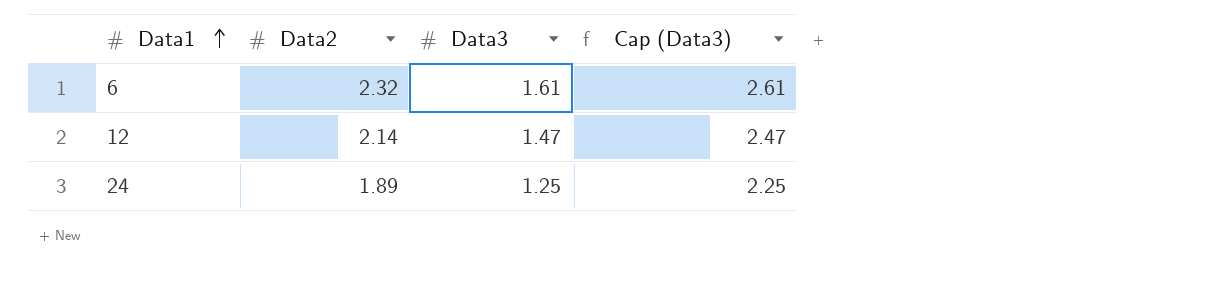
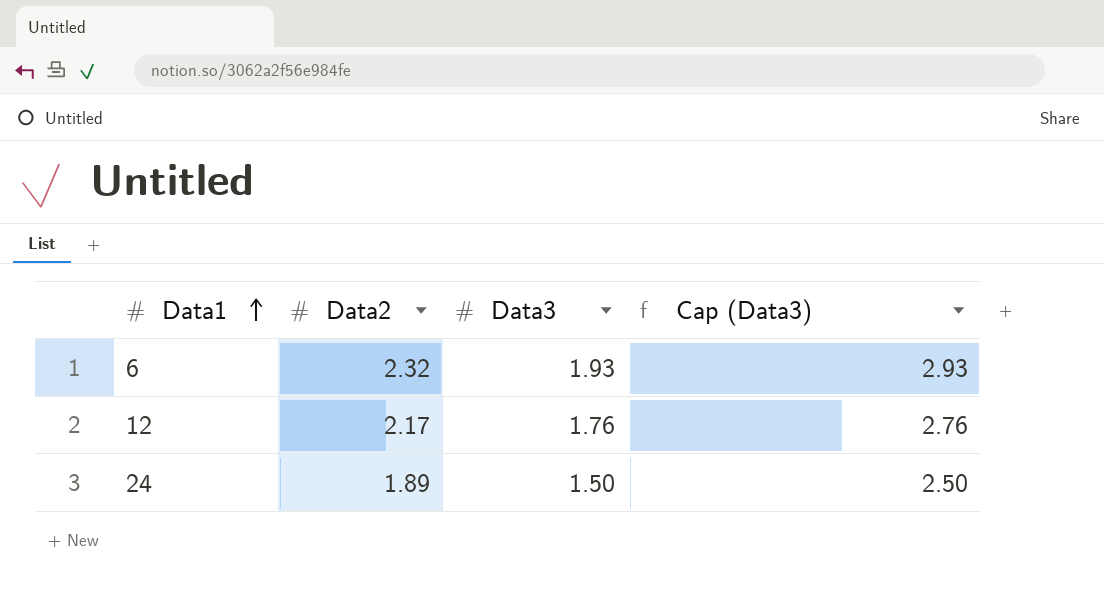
6 | Data3: 1.61 -> 1.93
6 | Cap (Data3): 2.61 -> 2.93
12 | Data2: 2.14 -> 2.17
12 | Data3: 1.47 -> 1.76
12 | Cap (Data3): 2.47 -> 2.76
24 | Data3: 1.25 -> 1.50
24 | Cap (Data3): 2.25 -> 2.50

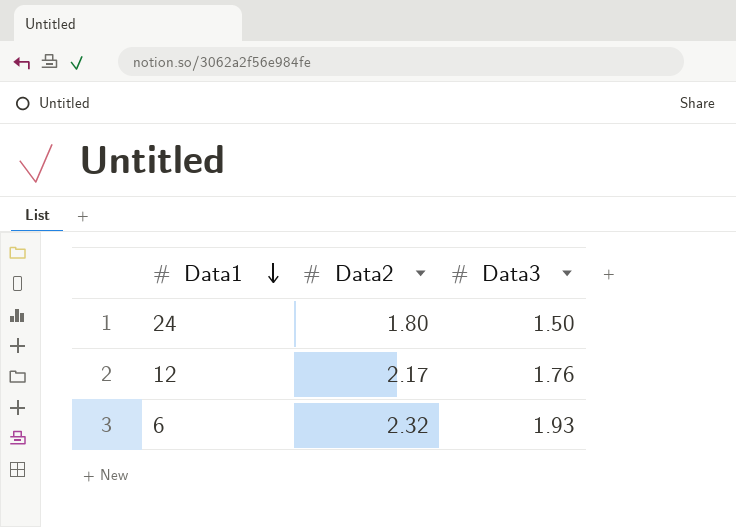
row order: Data1 ascending -> Data1 descending
column Cap (Data3) | formula: [Data3] + 1 -> none
24 | Data2: 1.89 -> 1.80

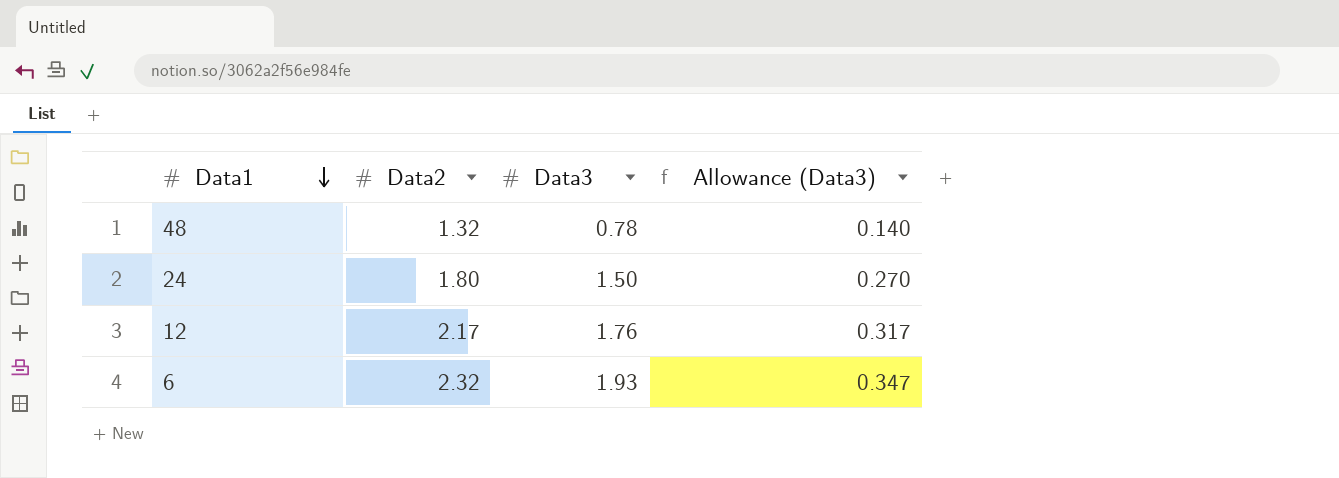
column Allowance (Data3) | formula: none -> [Data3] * 0.18
row 48: none -> 1.32 | 0.78 | 0.140

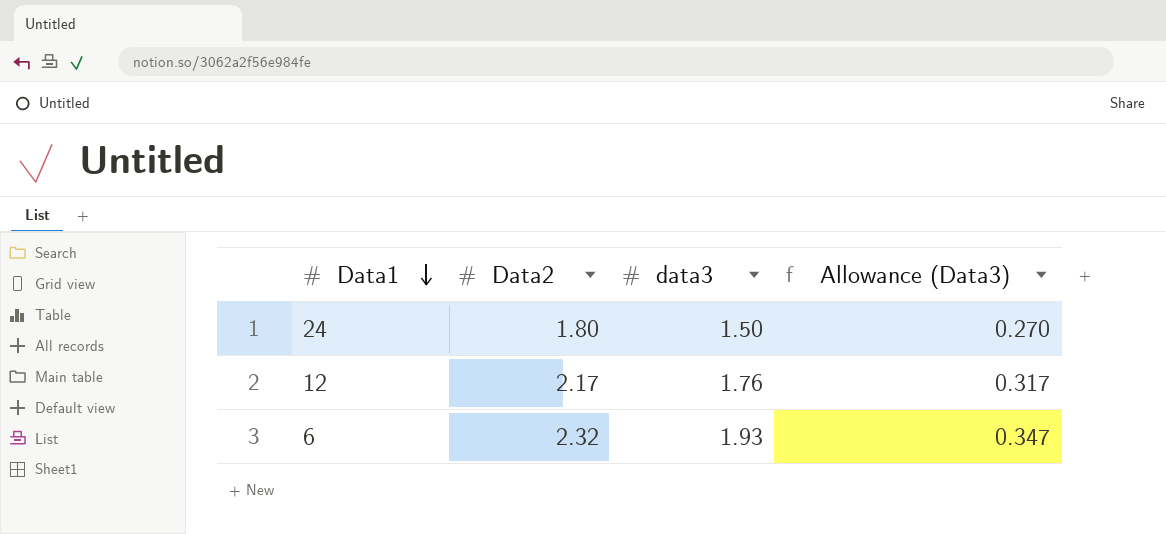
column name: Data3 -> data3
row 48: 1.32 | 0.78 | 0.140 -> none

